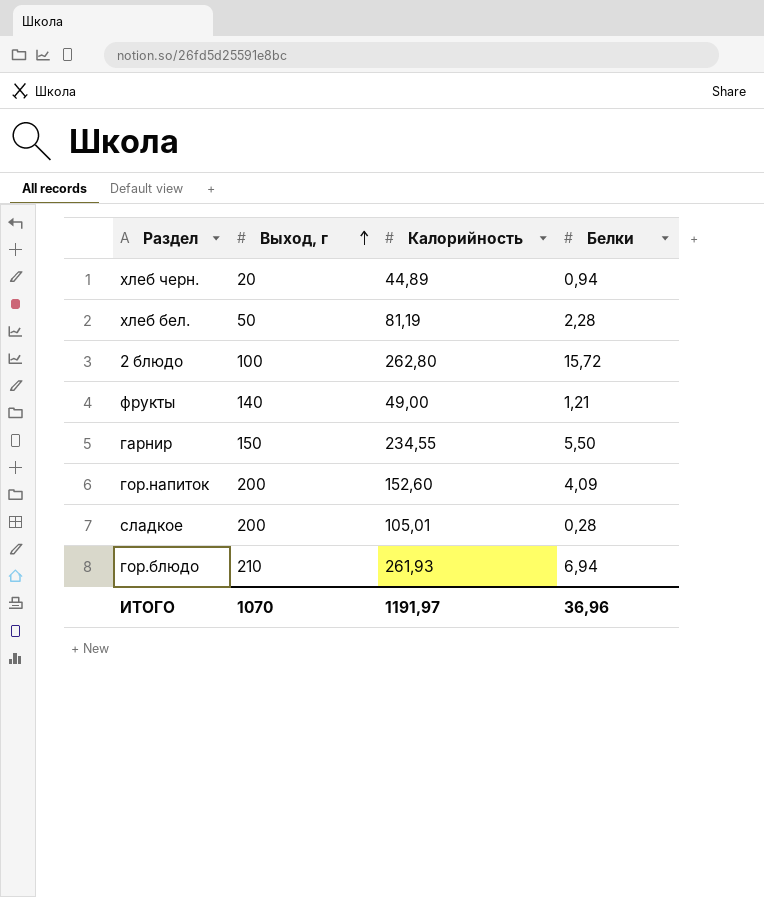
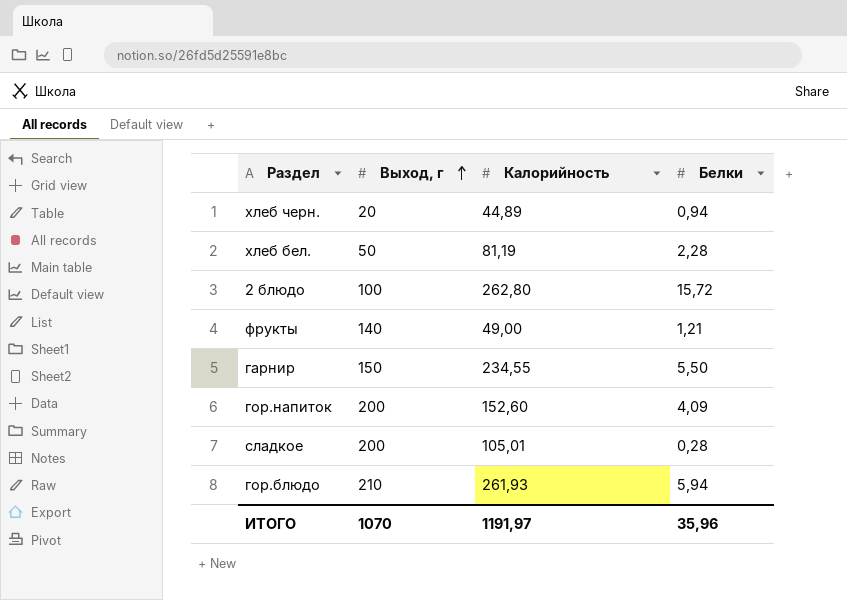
гор.блюдо | Белки: 6,94 -> 5,94
ИТОГО | Белки: 36,96 -> 35,96

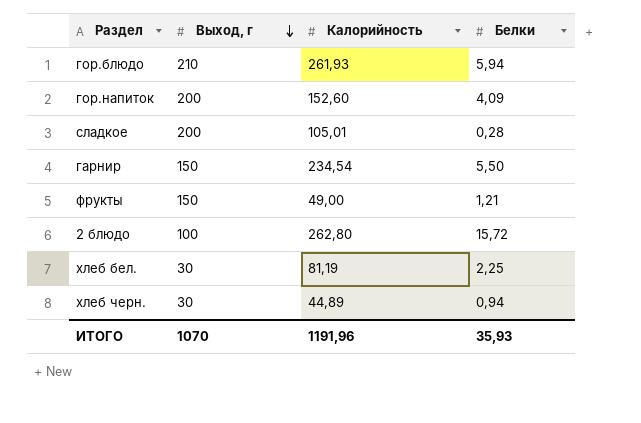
row order: Выход, г ascending -> Выход, г descending
гарнир | Калорийность: 234,55 -> 234,54
фрукты | Выход, г: 140 -> 150
хлеб бел. | Выход, г: 50 -> 30
хлеб бел. | Белки: 2,28 -> 2,25
хлеб черн. | Выход, г: 20 -> 30
ИТОГО | Калорийность: 1191,97 -> 1191,96
ИТОГО | Белки: 35,96 -> 35,93

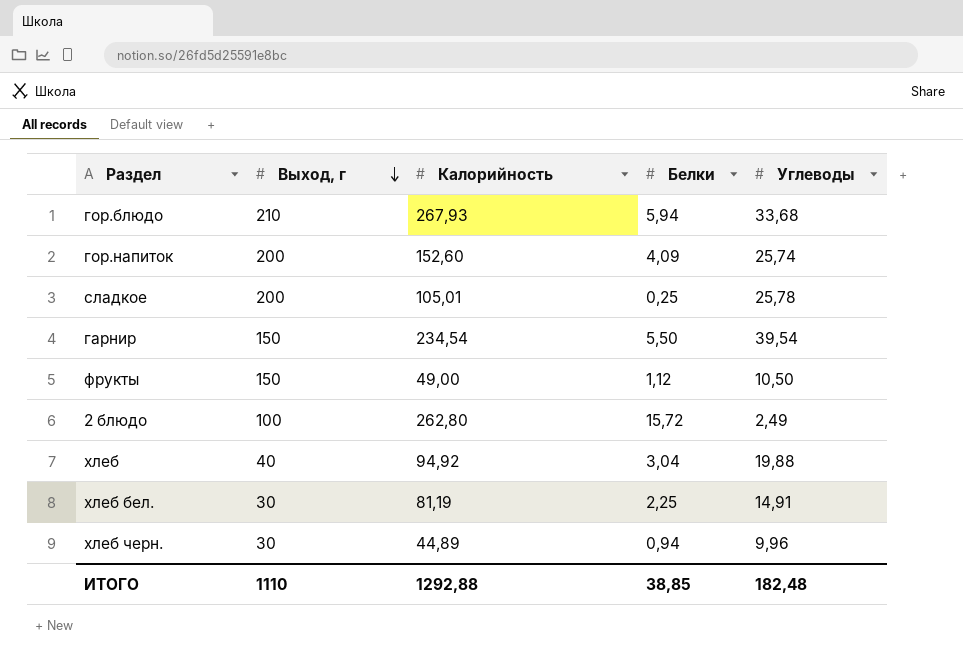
column Углеводы | position: none -> 5
гор.блюдо | Калорийность: 261,93 -> 267,93
сладкое | Белки: 0,28 -> 0,25
фрукты | Белки: 1,21 -> 1,12
row хлеб: none -> 40 | 94,92 | 3,04 | 19,88
ИТОГО | Выход, г: 1070 -> 1110
ИТОГО | Калорийность: 1191,96 -> 1292,88
ИТОГО | Белки: 35,93 -> 38,85

